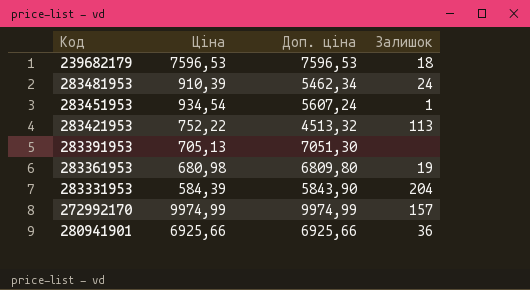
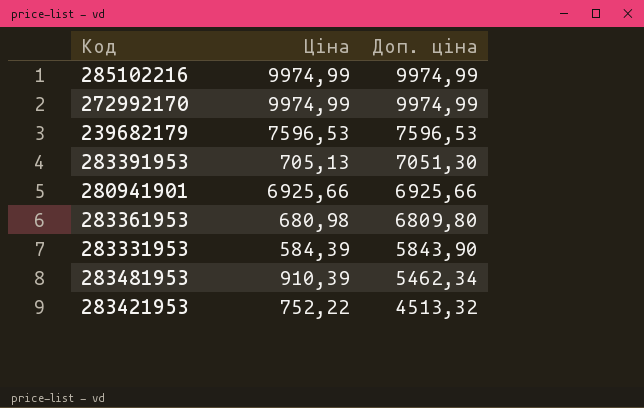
row order: none -> Доп. ціна descending
column Залишок | position: 4 -> none
row 283451953: 934,54 | 5607,24 | 1 -> none
row 285102216: none -> 9974,99 | 9974,99

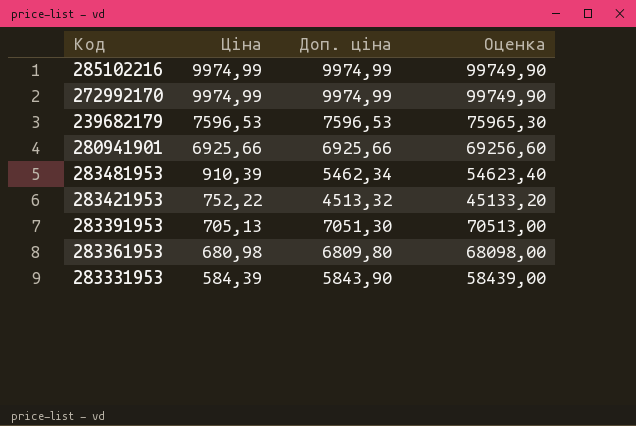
row order: Доп. ціна descending -> Ціна descending
column Оценка | formula: none -> [Доп. ціна] * 10

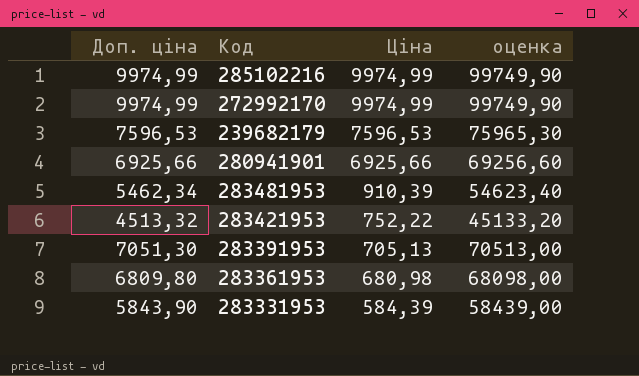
column Доп. ціна | position: 3 -> 1
column name: Оценка -> оценка

